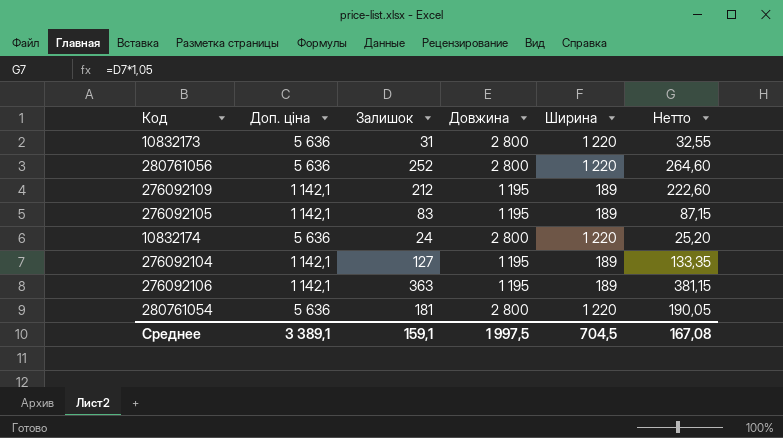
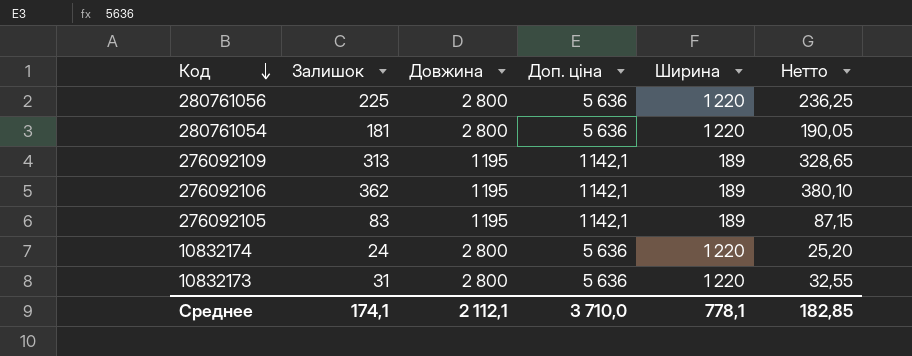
row order: none -> Код descending
column Доп. ціна | position: 2 -> 4
row 276092104: 1 142,1 | 127 | 1 195 | 189 | 133,35 -> none
280761056 | Залишок: 252 -> 225
280761056 | Нетто: 264,60 -> 236,25
276092109 | Залишок: 212 -> 313
276092109 | Нетто: 222,60 -> 328,65
276092106 | Залишок: 363 -> 362
276092106 | Нетто: 381,15 -> 380,10
Среднее | Залишок: 159,1 -> 174,1
Среднее | Довжина: 1 997,5 -> 2 112,1
Среднее | Доп. ціна: 3 389,1 -> 3 710,0
Среднее | Ширина: 704,5 -> 778,1
Среднее | Нетто: 167,08 -> 182,85

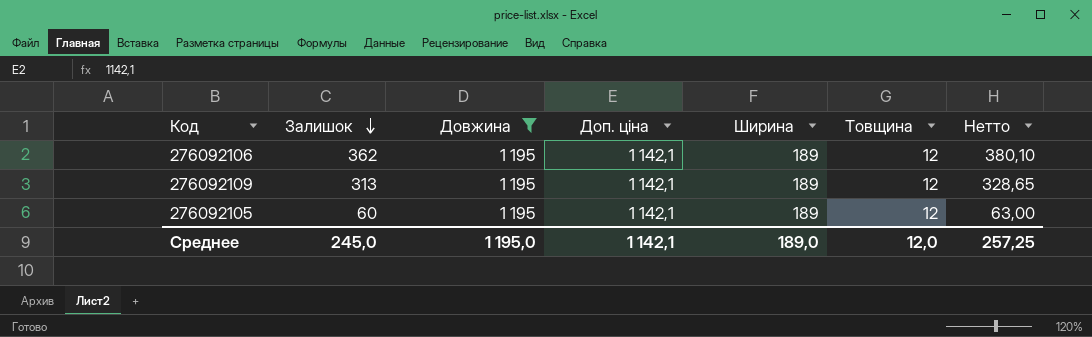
filter: none -> Довжина = 1 195
row order: Код descending -> Залишок descending
column Товщина | position: none -> 6
276092105 | Залишок: 83 -> 60
276092105 | Нетто: 87,15 -> 63,00
Среднее | Залишок: 174,1 -> 245,0
Среднее | Довжина: 2 112,1 -> 1 195,0
Среднее | Доп. ціна: 3 710,0 -> 1 142,1
Среднее | Ширина: 778,1 -> 189,0
Среднее | Нетто: 182,85 -> 257,25

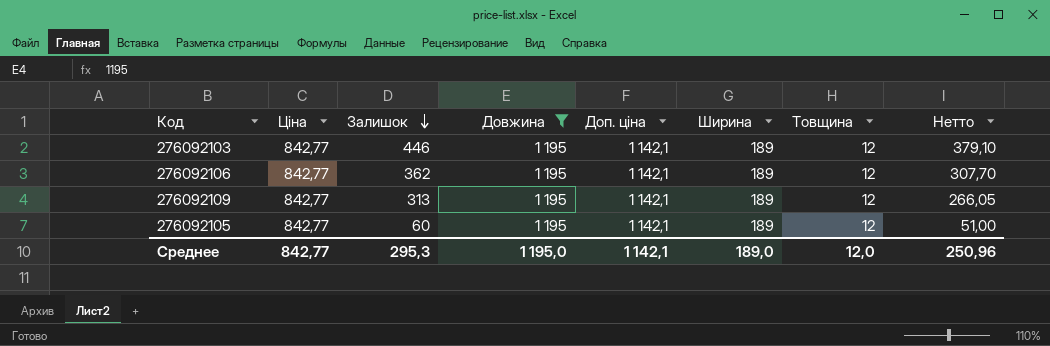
column Ціна | position: none -> 2
column Нетто | formula: [Залишок] * 1,05 -> [Залишок] * 0,85
row 276092103: none -> 842,77 | 446 | 1 195 | 1 142,1 | 189 | 12 | 379,10
Среднее | Залишок: 245,0 -> 295,3
Среднее | Нетто: 257,25 -> 250,96

